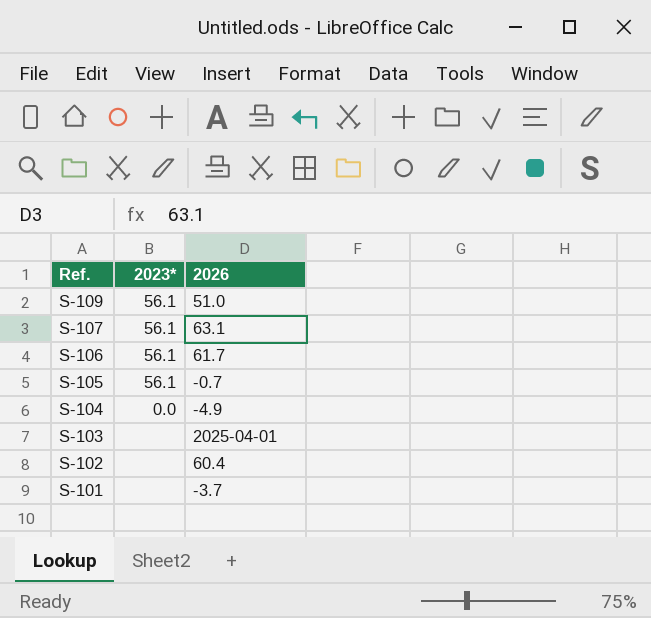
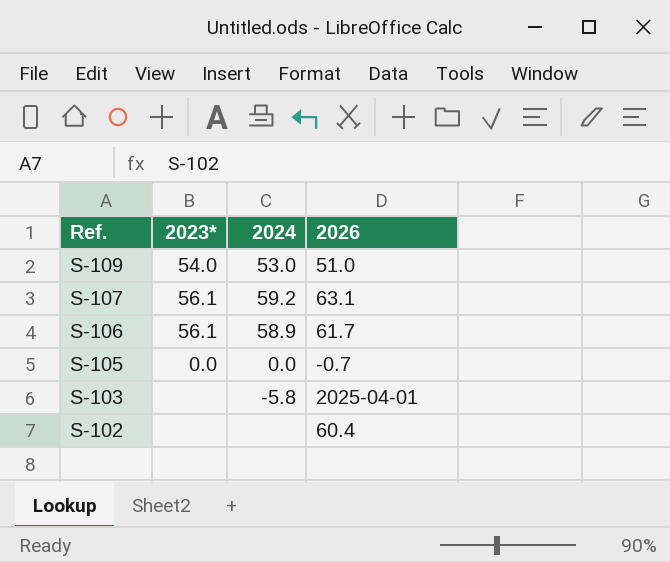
column 2024 | position: none -> 3
row S-104: 0.0 | -4.9 -> none
row S-101: none | -3.7 -> none
S-109 | 2023*: 56.1 -> 54.0
S-105 | 2023*: 56.1 -> 0.0

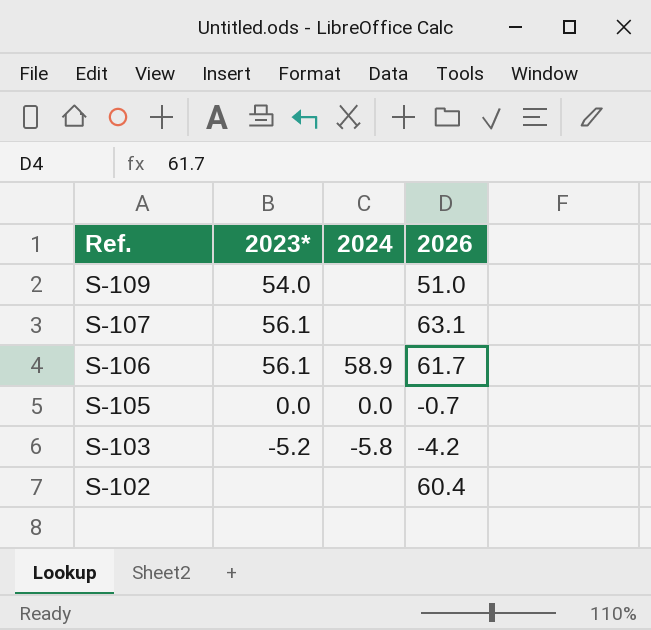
S-109 | 2024: 53.0 -> none
S-107 | 2024: 59.2 -> none
S-103 | 2023*: none -> -5.2
S-103 | 2026: 2025-04-01 -> -4.2

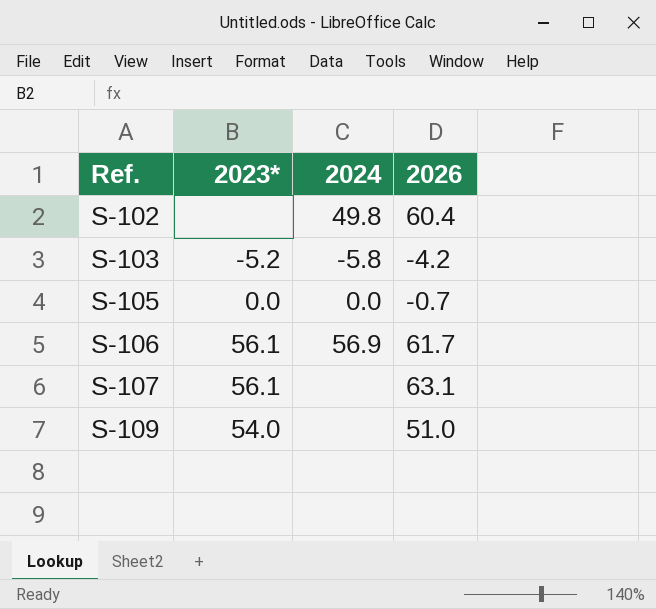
row order: Ref. descending -> Ref. ascending
S-102 | 2024: none -> 49.8
S-106 | 2024: 58.9 -> 56.9

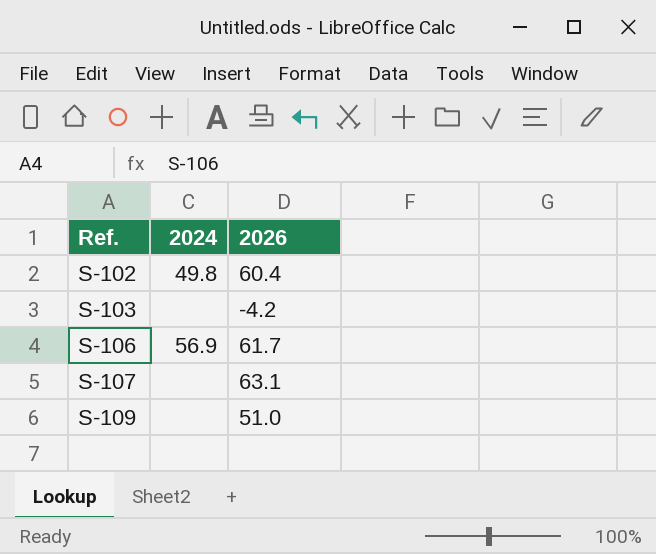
column 2023* | position: 2 -> none
row S-105: 0.0 | 0.0 | -0.7 -> none
S-103 | 2024: -5.8 -> none

